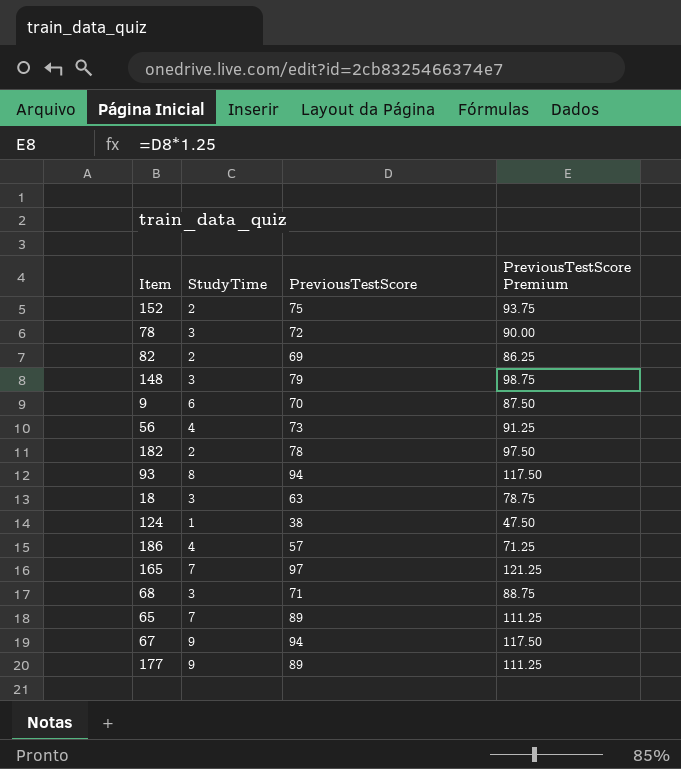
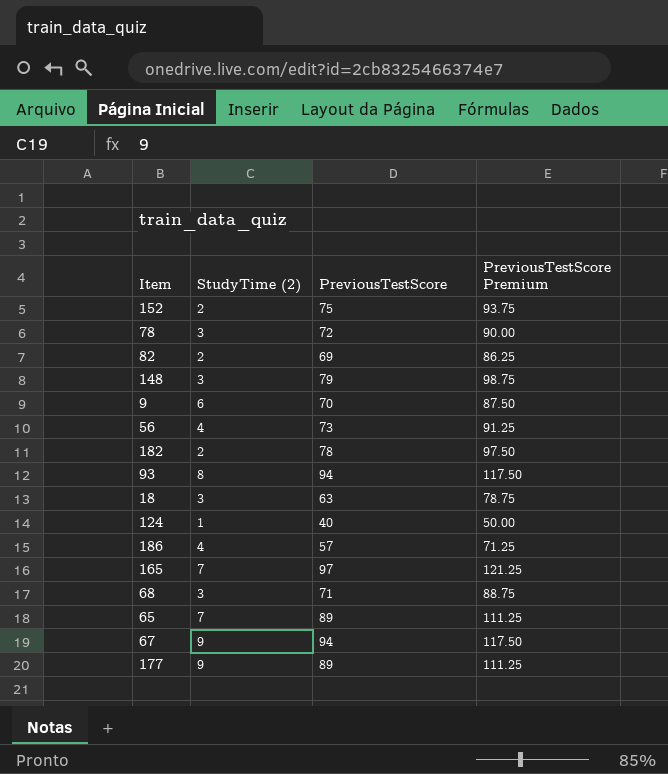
column name: StudyTime -> StudyTime (2)
124 | PreviousTestScore: 38 -> 40
124 | PreviousTestScore Premium: 47.50 -> 50.00

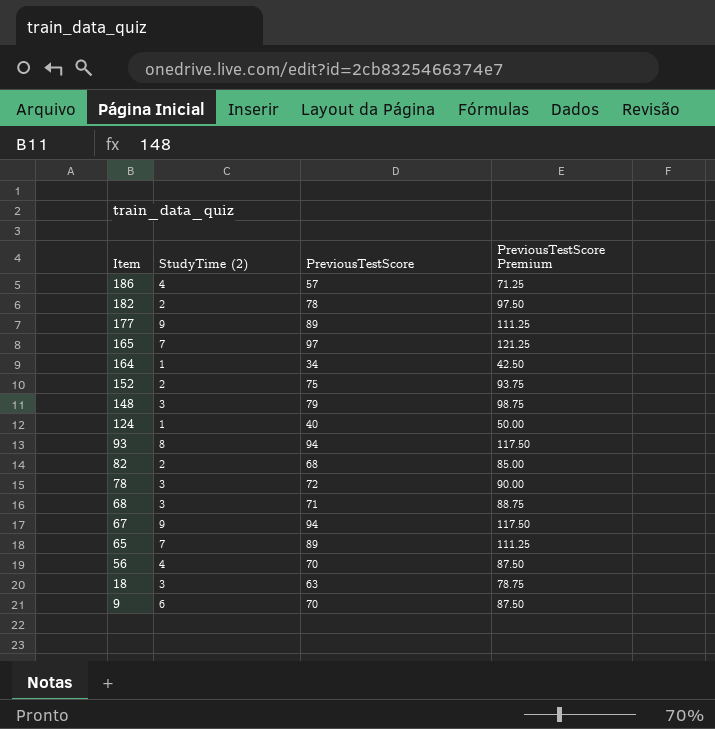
row order: none -> Item descending
row 164: none -> 1 | 34 | 42.50
82 | PreviousTestScore: 69 -> 68
82 | PreviousTestScore Premium: 86.25 -> 85.00
56 | PreviousTestScore: 73 -> 70
56 | PreviousTestScore Premium: 91.25 -> 87.50

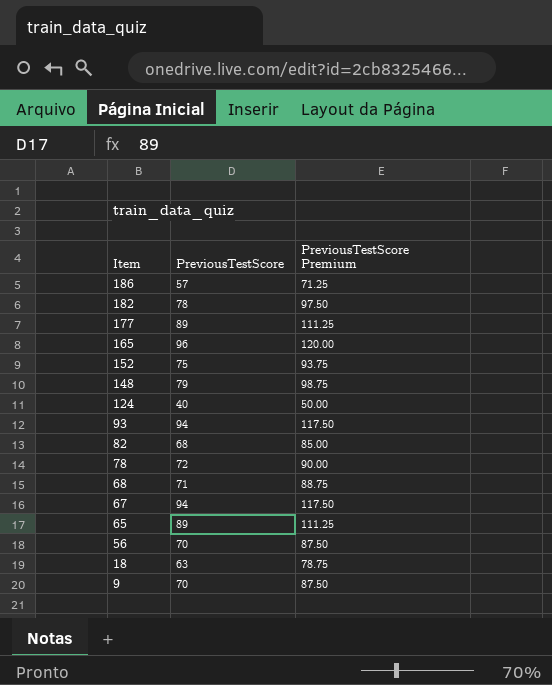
column StudyTime (2) | position: 2 -> none
row 164: 1 | 34 | 42.50 -> none
165 | PreviousTestScore: 97 -> 96
165 | PreviousTestScore Premium: 121.25 -> 120.00

